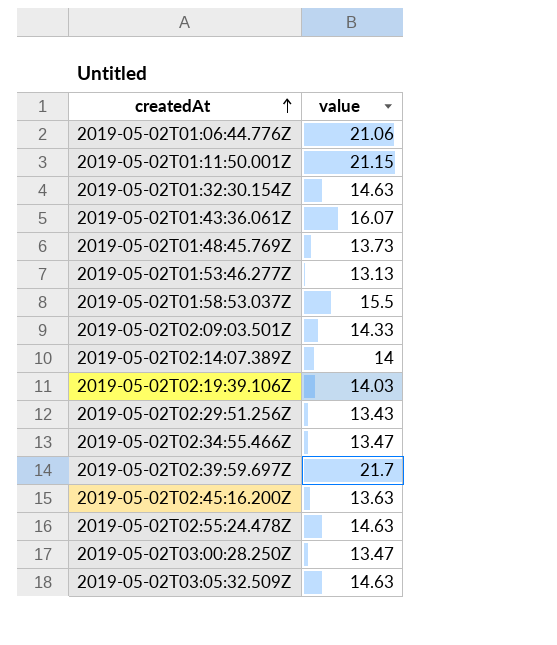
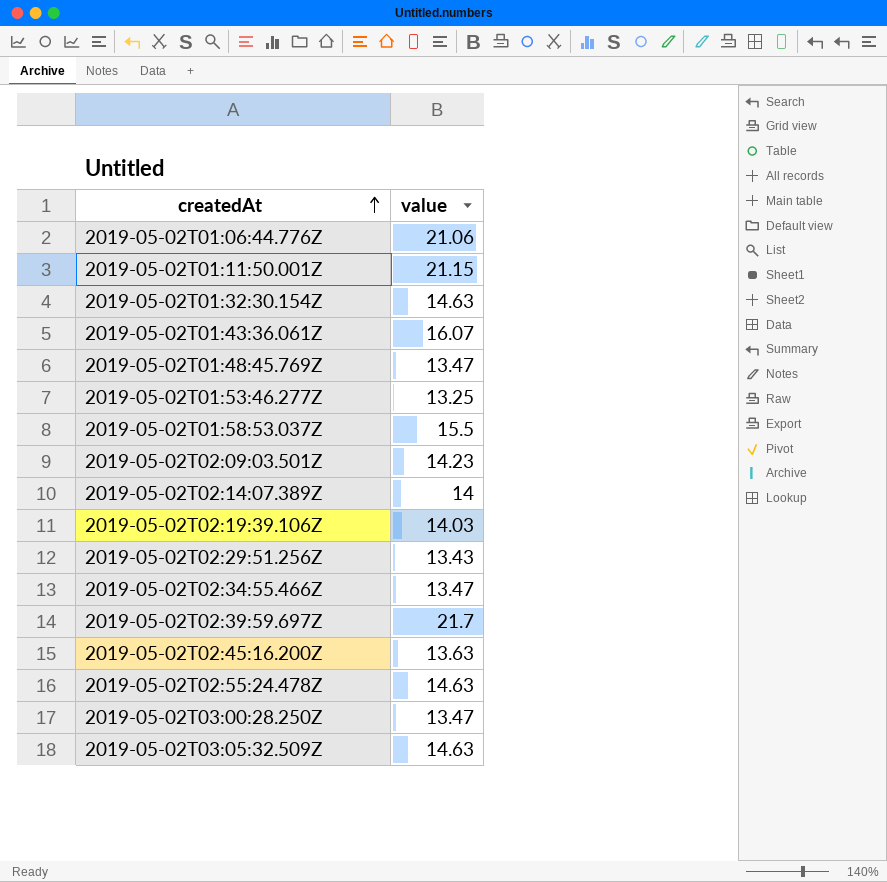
2019-05-02T01:48:45.769Z | value: 13.73 -> 13.47
2019-05-02T01:53:46.277Z | value: 13.13 -> 13.25
2019-05-02T02:09:03.501Z | value: 14.33 -> 14.23

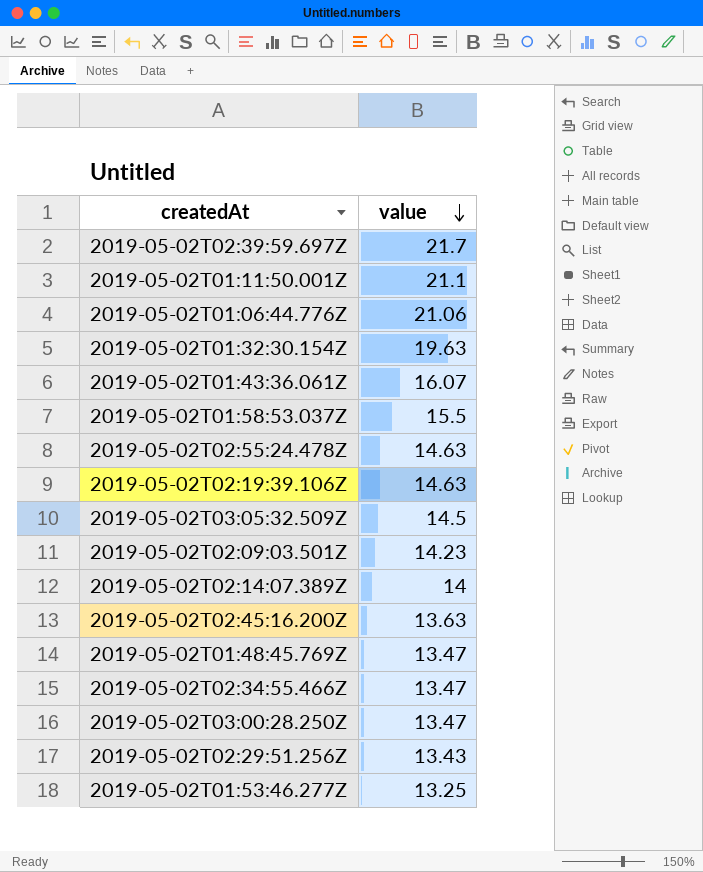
row order: createdAt ascending -> value descending
2019-05-02T01:11:50.001Z | value: 21.15 -> 21.1
2019-05-02T01:32:30.154Z | value: 14.63 -> 19.63
2019-05-02T02:19:39.106Z | value: 14.03 -> 14.63
2019-05-02T03:05:32.509Z | value: 14.63 -> 14.5

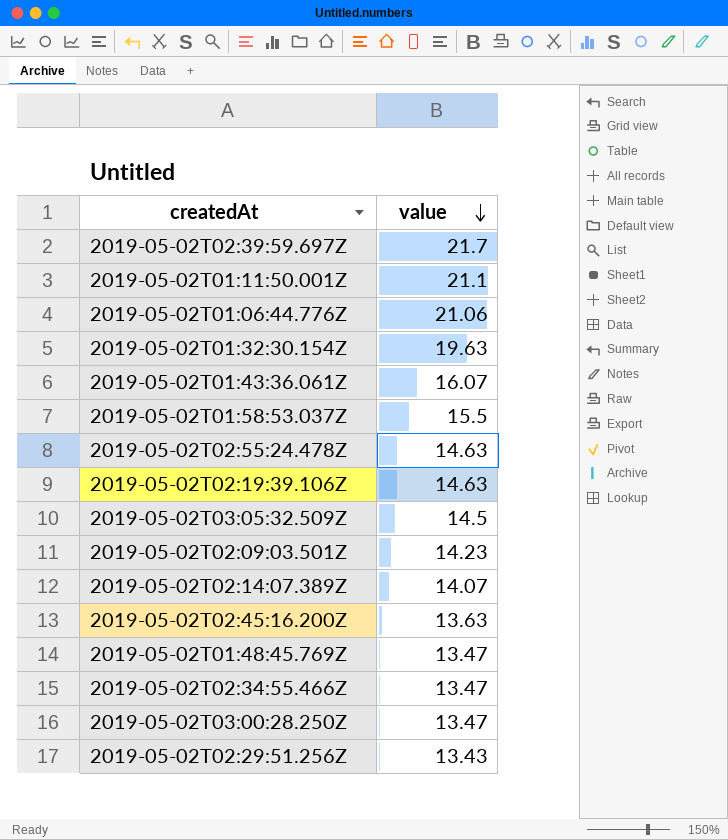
row 2019-05-02T01:53:46.277Z: 13.25 -> none
2019-05-02T02:14:07.389Z | value: 14 -> 14.07

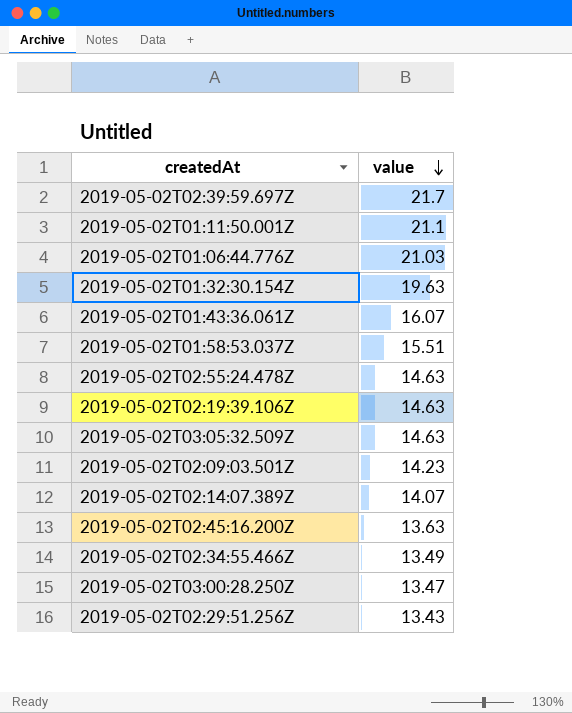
row 2019-05-02T01:48:45.769Z: 13.47 -> none
2019-05-02T01:06:44.776Z | value: 21.06 -> 21.03
2019-05-02T01:58:53.037Z | value: 15.5 -> 15.51
2019-05-02T03:05:32.509Z | value: 14.5 -> 14.63
2019-05-02T02:34:55.466Z | value: 13.47 -> 13.49

